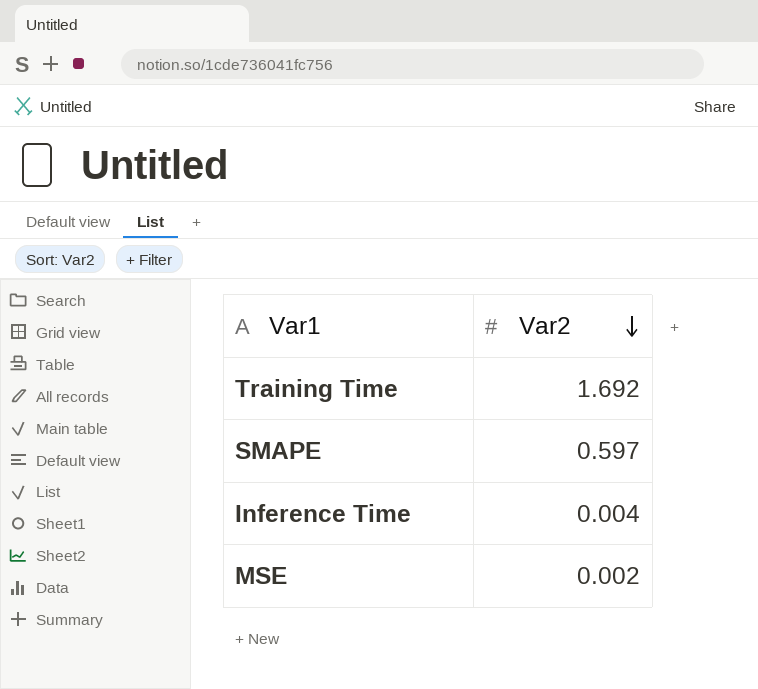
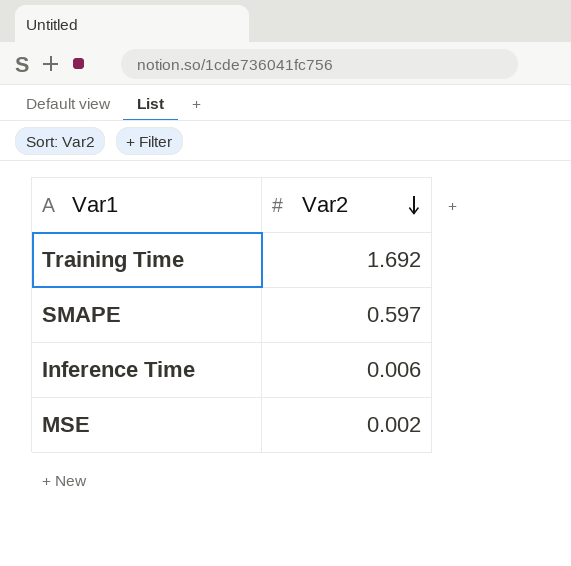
Inference Time | Var2: 0.004 -> 0.006

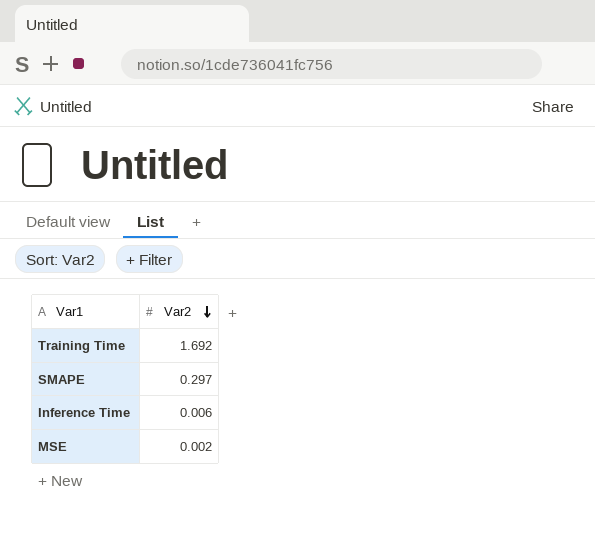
SMAPE | Var2: 0.597 -> 0.297

